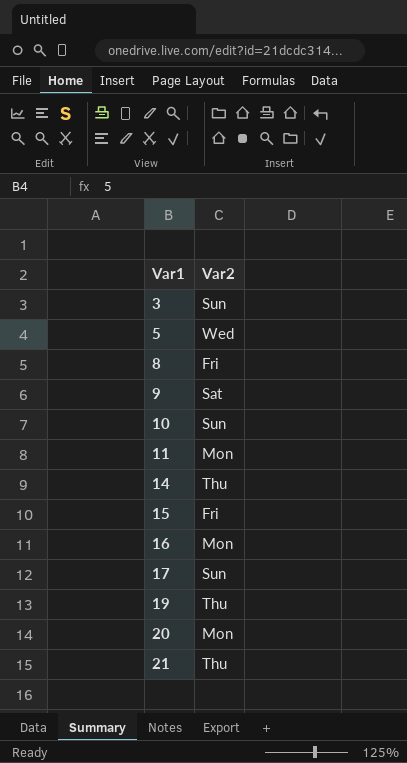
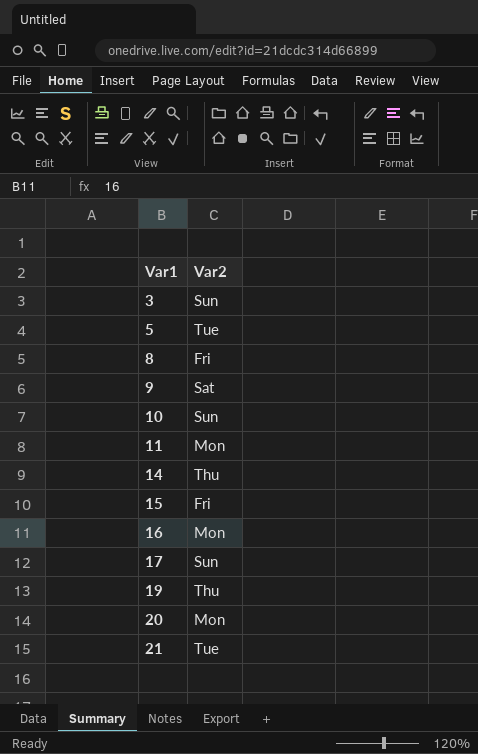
5 | Var2: Wed -> Tue
21 | Var2: Thu -> Tue

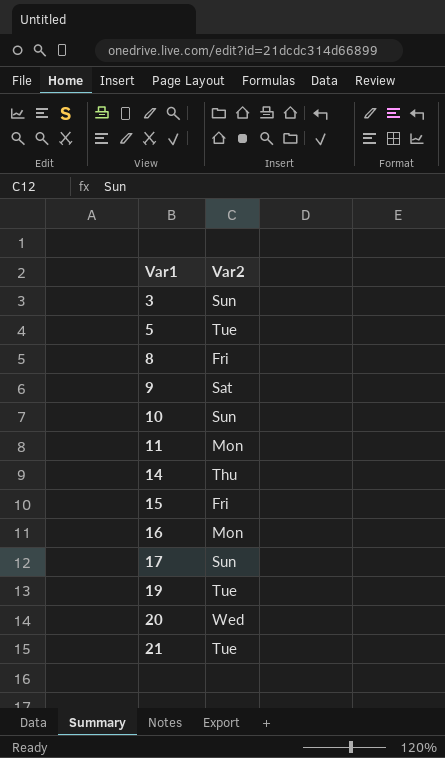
19 | Var2: Thu -> Tue
20 | Var2: Mon -> Wed

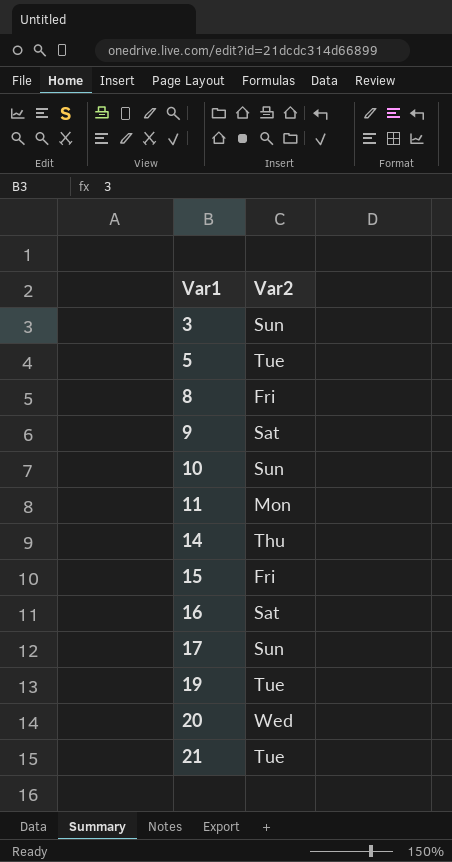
16 | Var2: Mon -> Sat

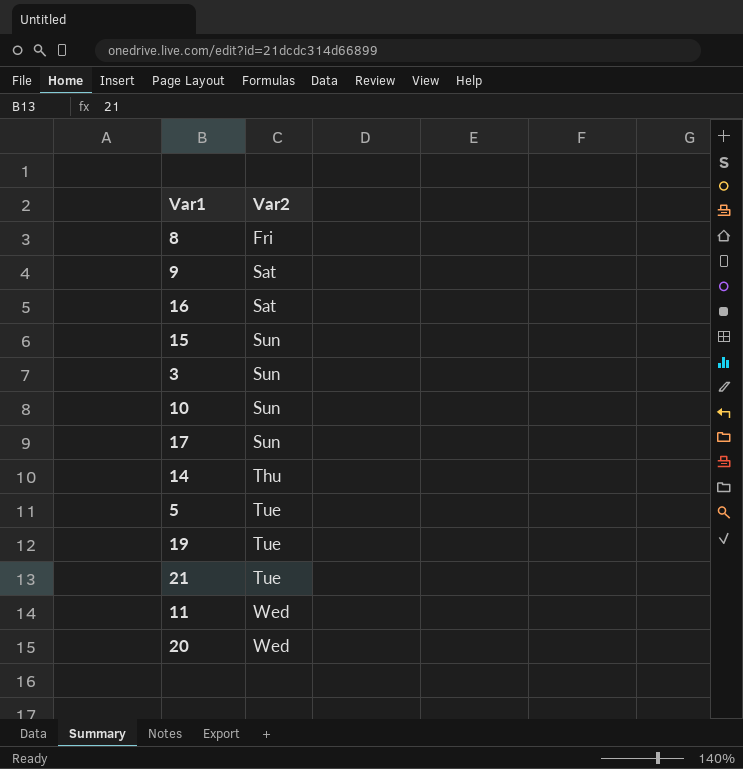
row order: Var1 ascending -> Var2 ascending
15 | Var2: Fri -> Sun
11 | Var2: Mon -> Wed

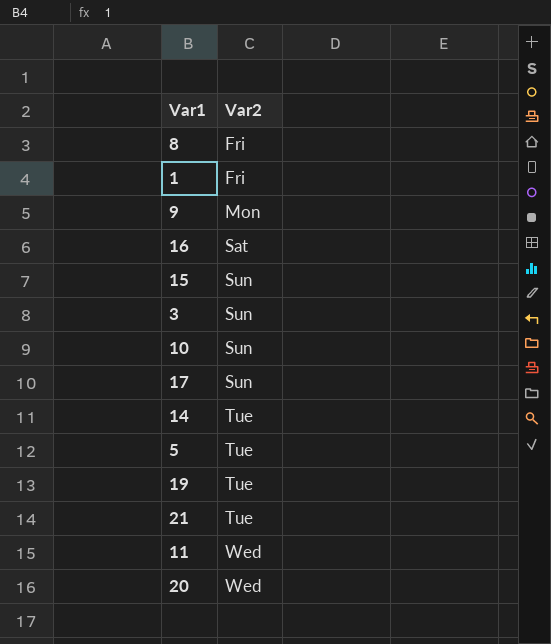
row 1: none -> Fri
9 | Var2: Sat -> Mon
14 | Var2: Thu -> Tue

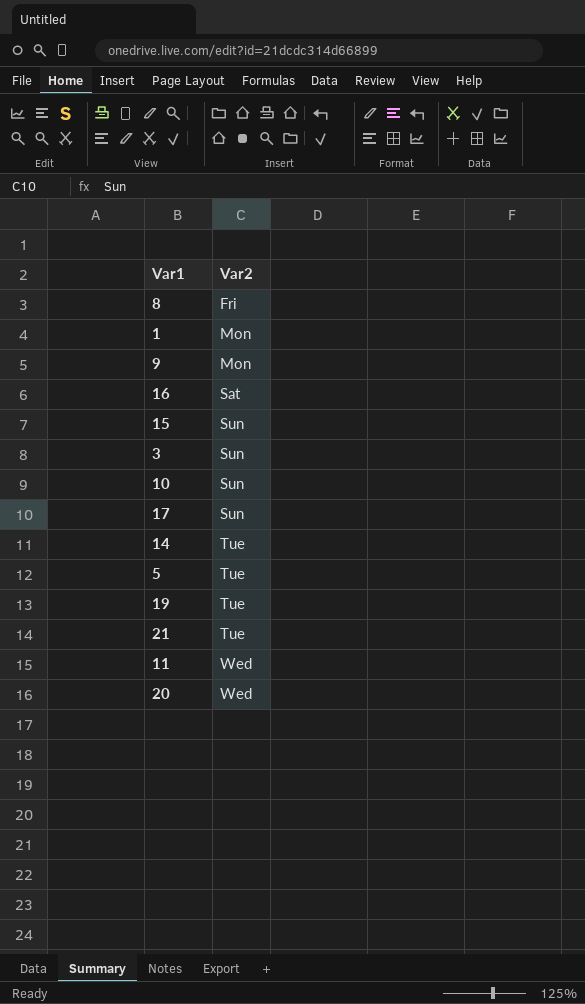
1 | Var2: Fri -> Mon

